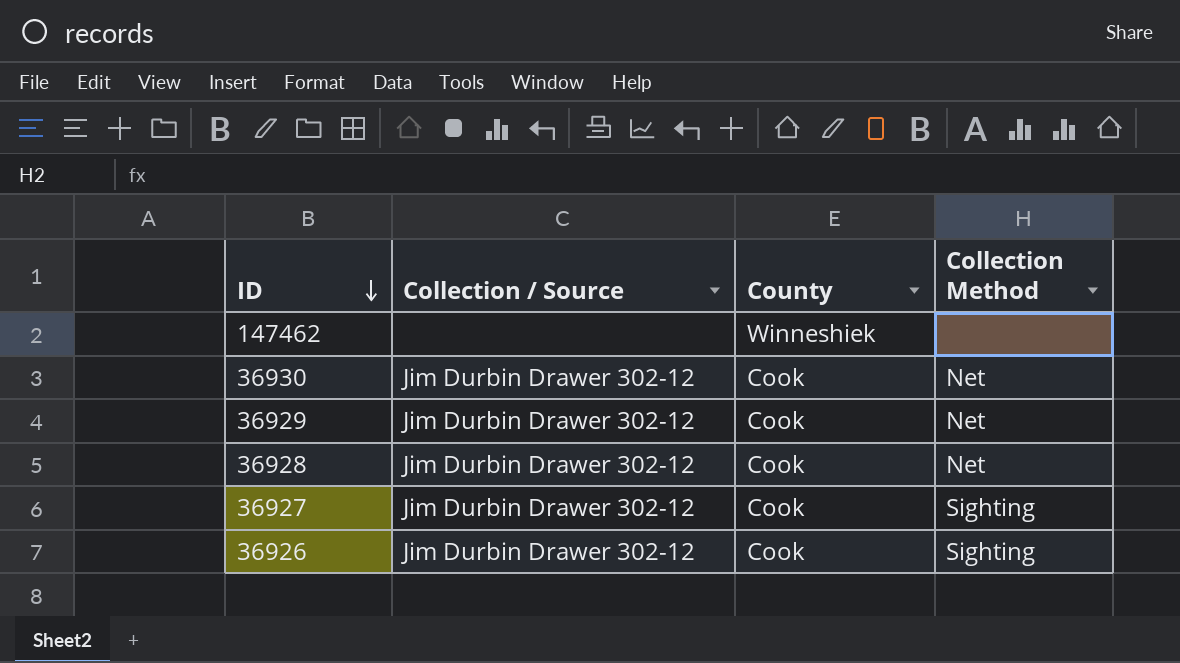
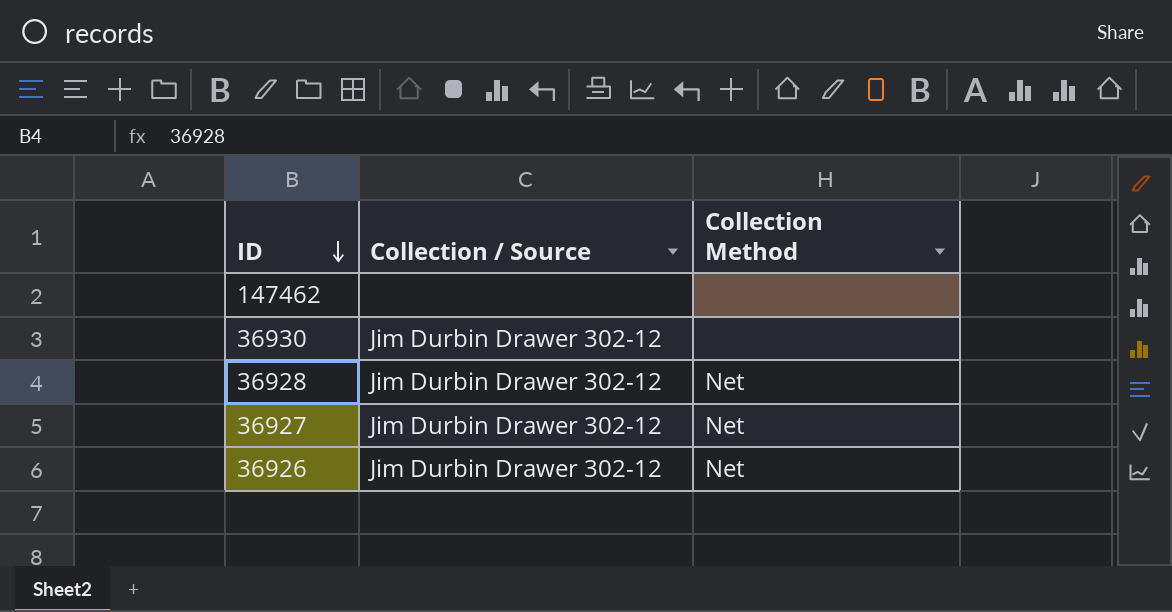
column County | position: 3 -> none
row 36929: Jim Durbin Drawer 302-12 | Cook | Net -> none
36930 | Collection Method: Net -> none
36927 | Collection Method: Sighting -> Net
36926 | Collection Method: Sighting -> Net

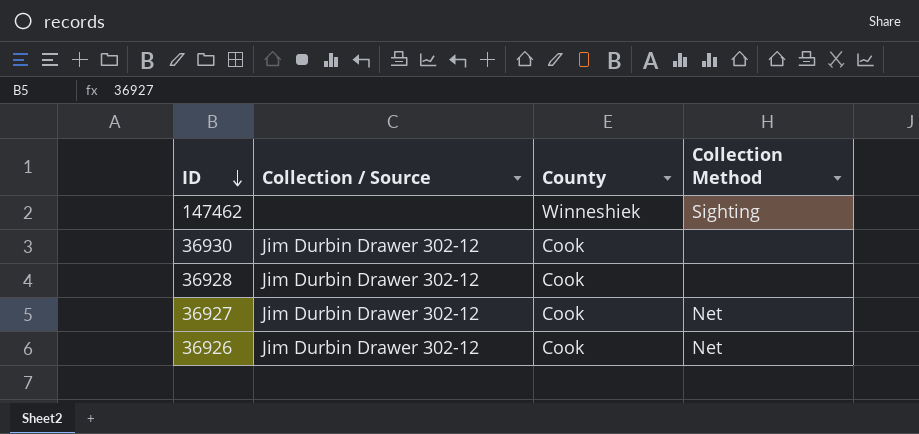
column County | position: none -> 3
147462 | Collection Method: none -> Sighting
36928 | Collection Method: Net -> none

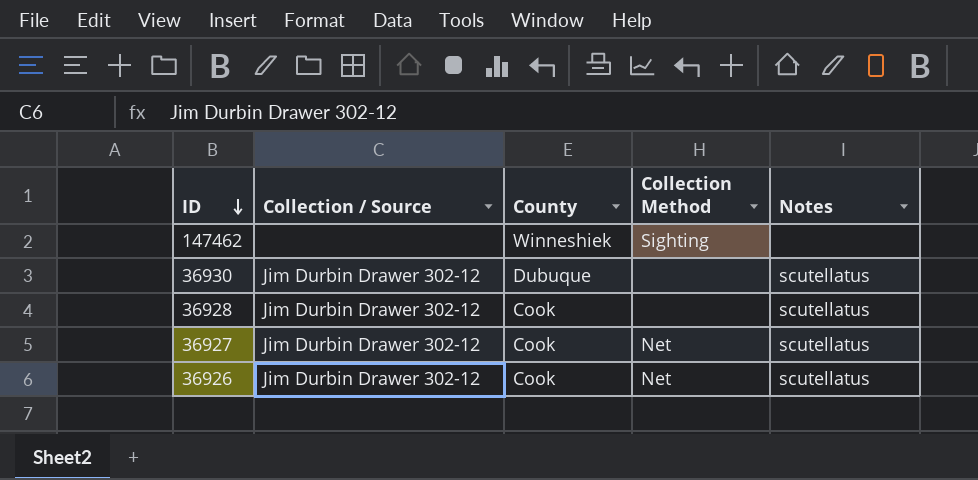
column Notes | position: none -> 5
36930 | County: Cook -> Dubuque

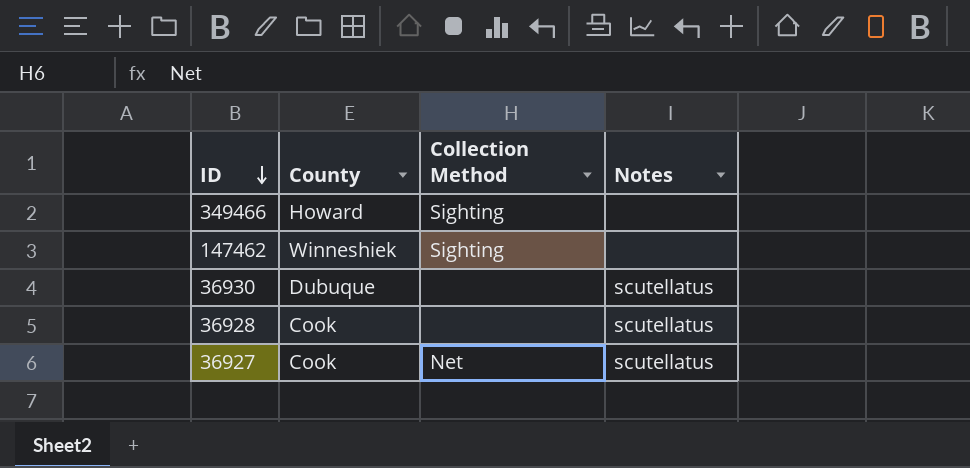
column Collection / Source | position: 2 -> none
row 36926: Jim Durbin Drawer 302-12 | Cook | Net | scutellatus -> none
row 349466: none -> Howard | Sighting | none

